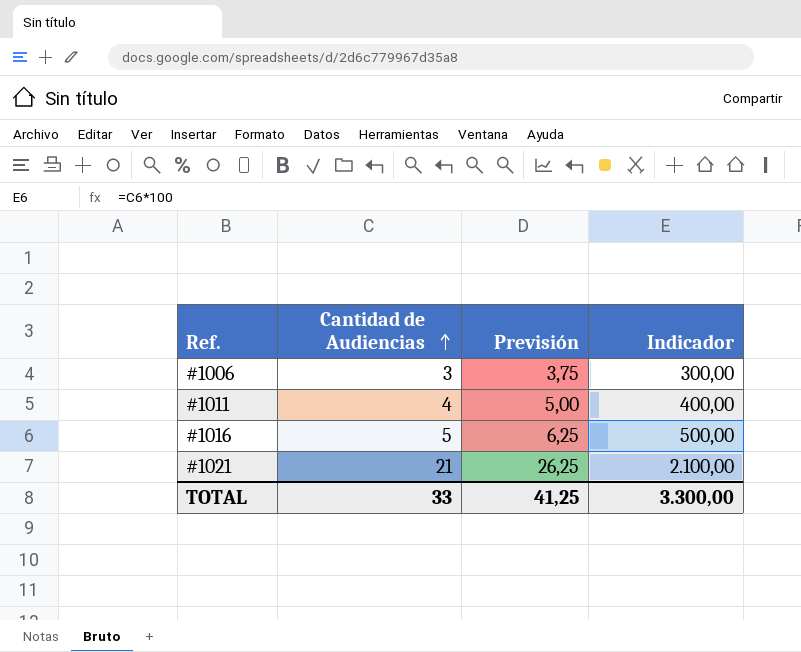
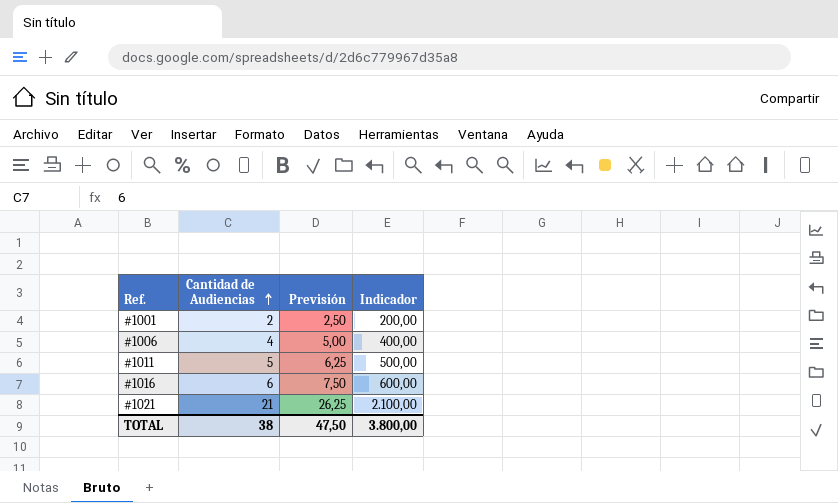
row #1001: none -> 2 | 2,50 | 200,00
#1006 | Cantidad de Audiencias: 3 -> 4
#1006 | Previsión: 3,75 -> 5,00
#1006 | Indicador: 300,00 -> 400,00
#1011 | Cantidad de Audiencias: 4 -> 5
#1011 | Previsión: 5,00 -> 6,25
#1011 | Indicador: 400,00 -> 500,00
#1016 | Cantidad de Audiencias: 5 -> 6
#1016 | Previsión: 6,25 -> 7,50
#1016 | Indicador: 500,00 -> 600,00
TOTAL | Cantidad de Audiencias: 33 -> 38
TOTAL | Previsión: 41,25 -> 47,50
TOTAL | Indicador: 3.300,00 -> 3.800,00

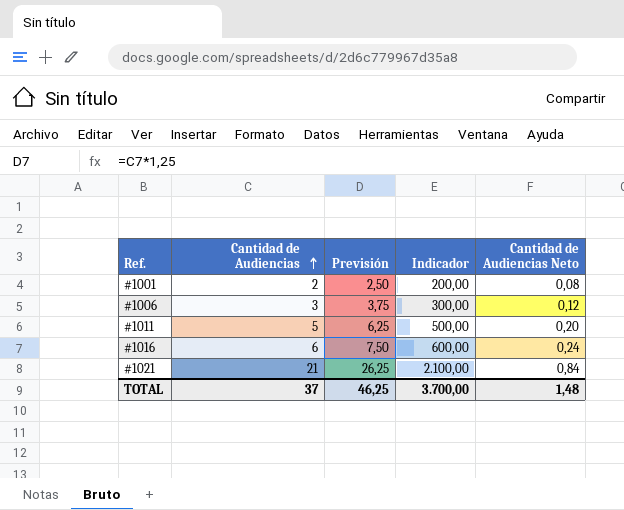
column Cantidad de Audiencias Neto | formula: none -> [Cantidad de Audiencias] * 0,04
#1006 | Cantidad de Audiencias: 4 -> 3
#1006 | Previsión: 5,00 -> 3,75
#1006 | Indicador: 400,00 -> 300,00
TOTAL | Cantidad de Audiencias: 38 -> 37
TOTAL | Previsión: 47,50 -> 46,25
TOTAL | Indicador: 3.800,00 -> 3.700,00

